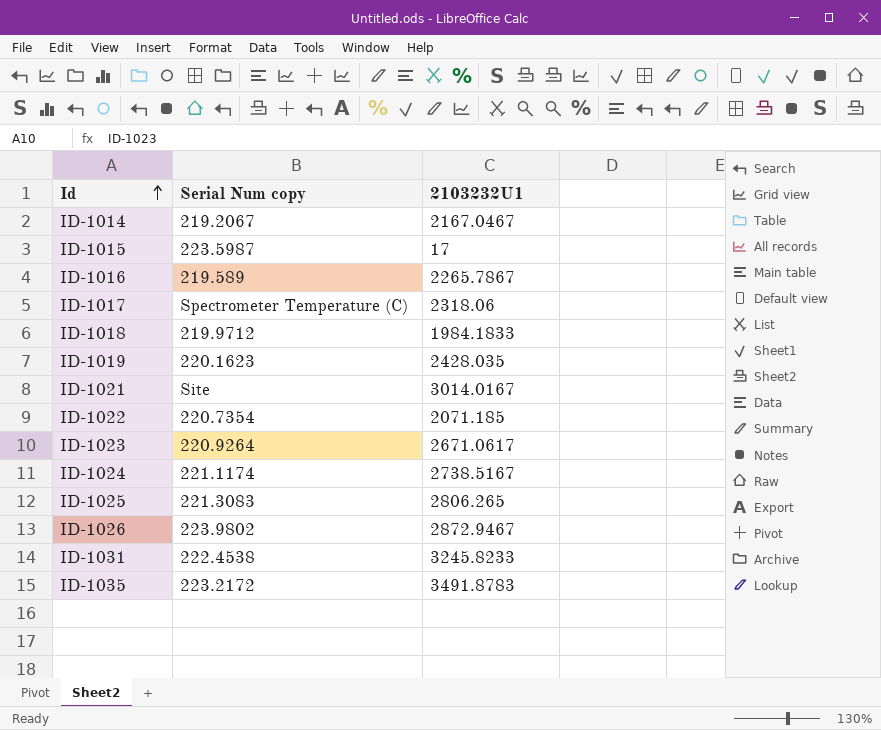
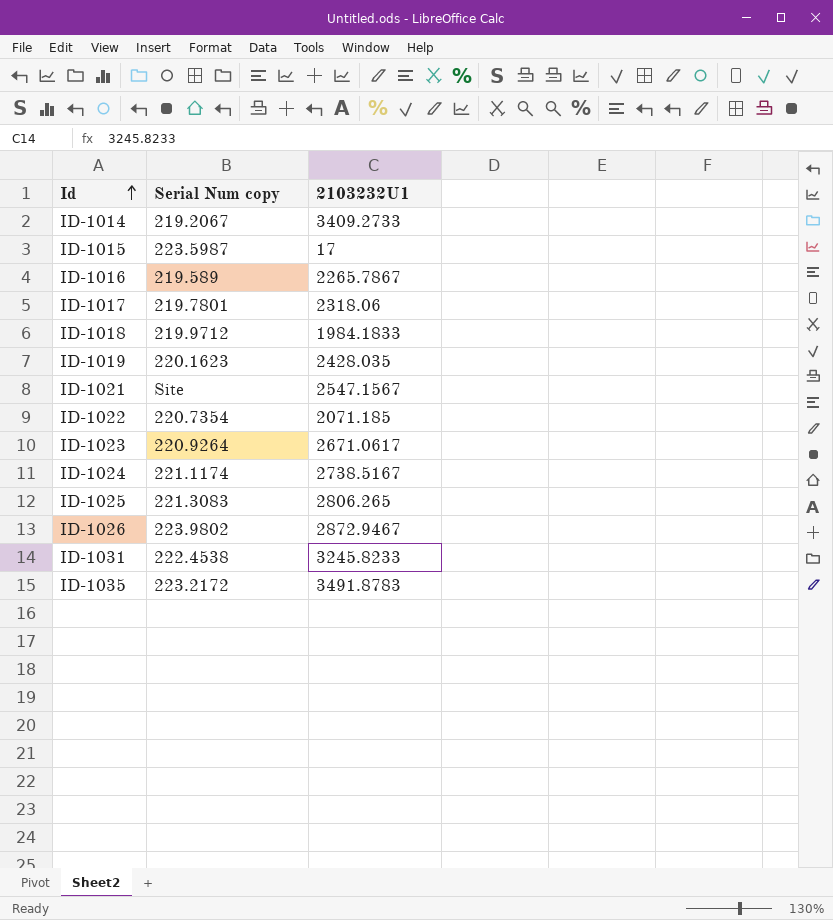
ID-1014 | 2103232U1: 2167.0467 -> 3409.2733
ID-1017 | Serial Num copy: Spectrometer Temperature (C) -> 219.7801
ID-1021 | 2103232U1: 3014.0167 -> 2547.1567

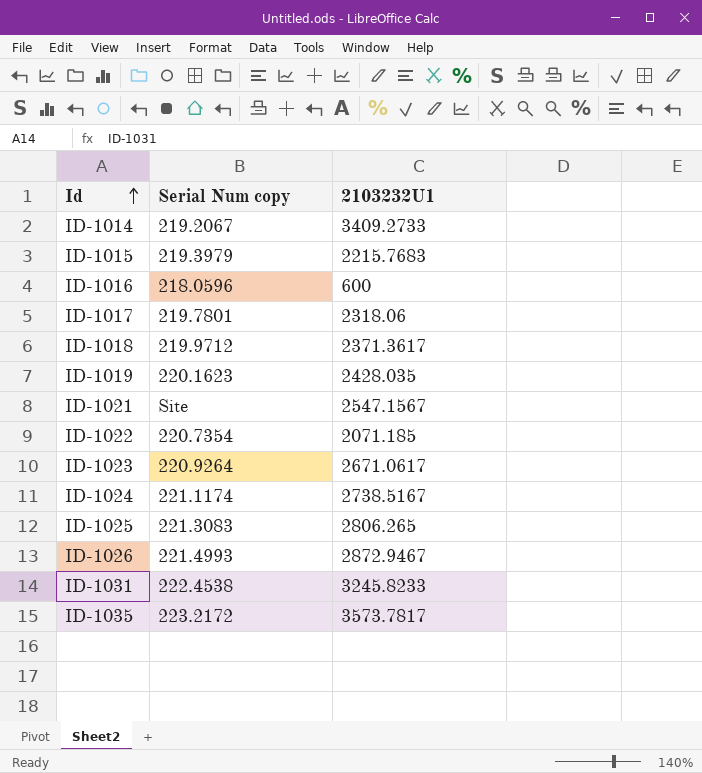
ID-1015 | Serial Num copy: 223.5987 -> 219.3979
ID-1015 | 2103232U1: 17 -> 2215.7683
ID-1016 | Serial Num copy: 219.589 -> 218.0596
ID-1016 | 2103232U1: 2265.7867 -> 600
ID-1018 | 2103232U1: 1984.1833 -> 2371.3617
ID-1026 | Serial Num copy: 223.9802 -> 221.4993
ID-1035 | 2103232U1: 3491.8783 -> 3573.7817

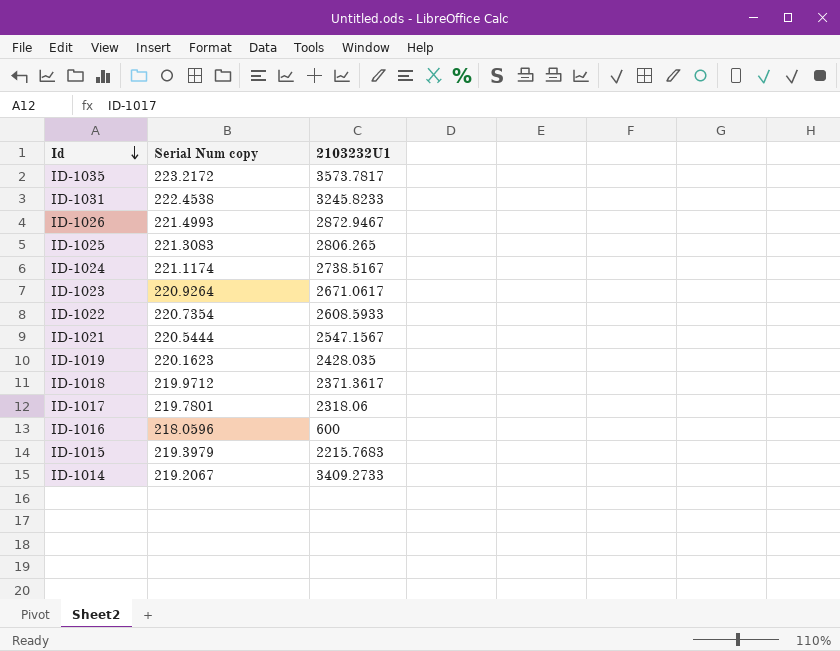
row order: Id ascending -> Id descending
ID-1022 | 2103232U1: 2071.185 -> 2608.5933
ID-1021 | Serial Num copy: Site -> 220.5444

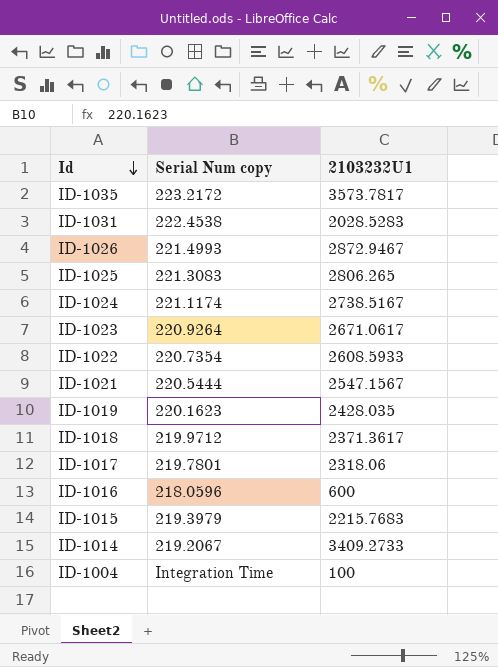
ID-1031 | 2103232U1: 3245.8233 -> 2028.5283
row ID-1004: none -> Integration Time | 100

